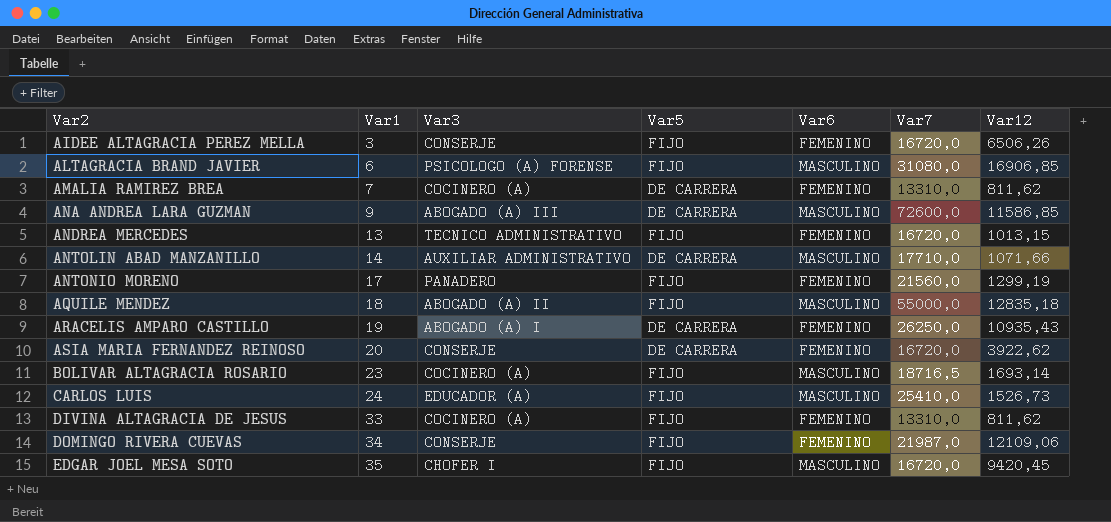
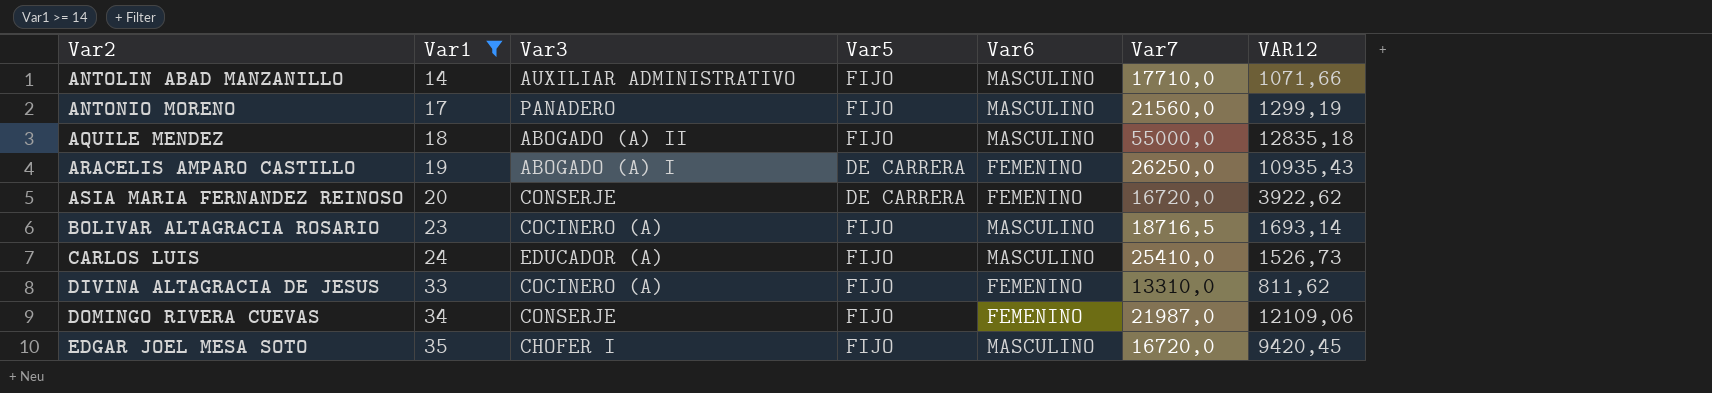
filter: none -> Var1 >= 14
column name: Var12 -> VAR12
ANTOLIN ABAD MANZANILLO | Var5: DE CARRERA -> FIJO
ANTONIO MORENO | Var6: FEMENINO -> MASCULINO

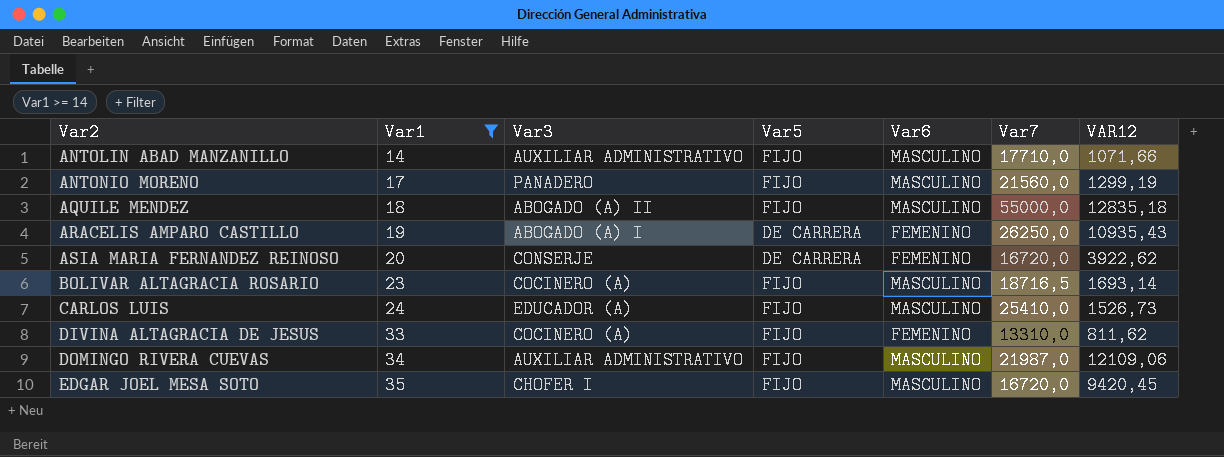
DOMINGO RIVERA CUEVAS | Var3: CONSERJE -> AUXILIAR ADMINISTRATIVO
DOMINGO RIVERA CUEVAS | Var6: FEMENINO -> MASCULINO

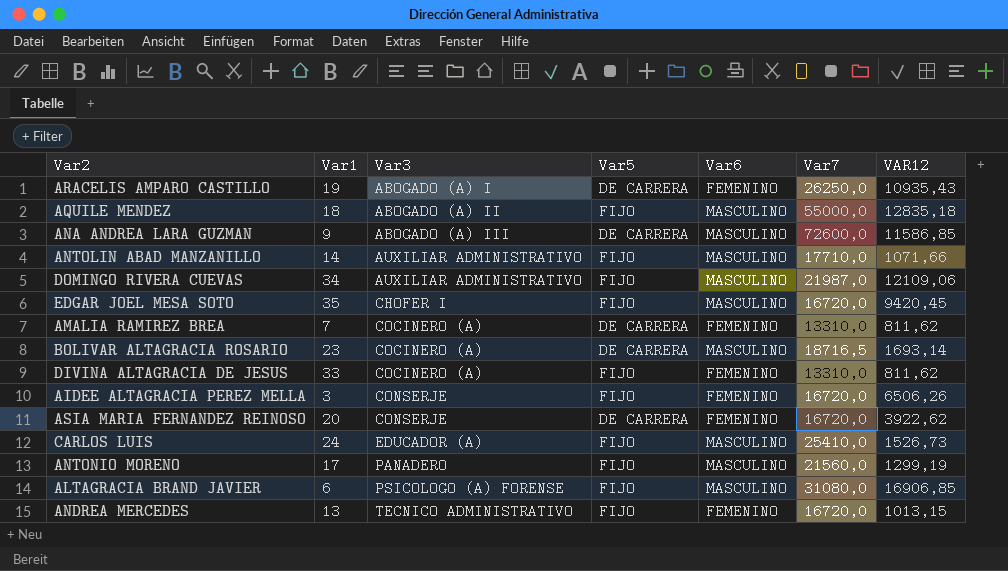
filter: Var1 >= 14 -> none
row order: Var2 ascending -> Var3 ascending
BOLIVAR ALTAGRACIA ROSARIO | Var5: FIJO -> DE CARRERA

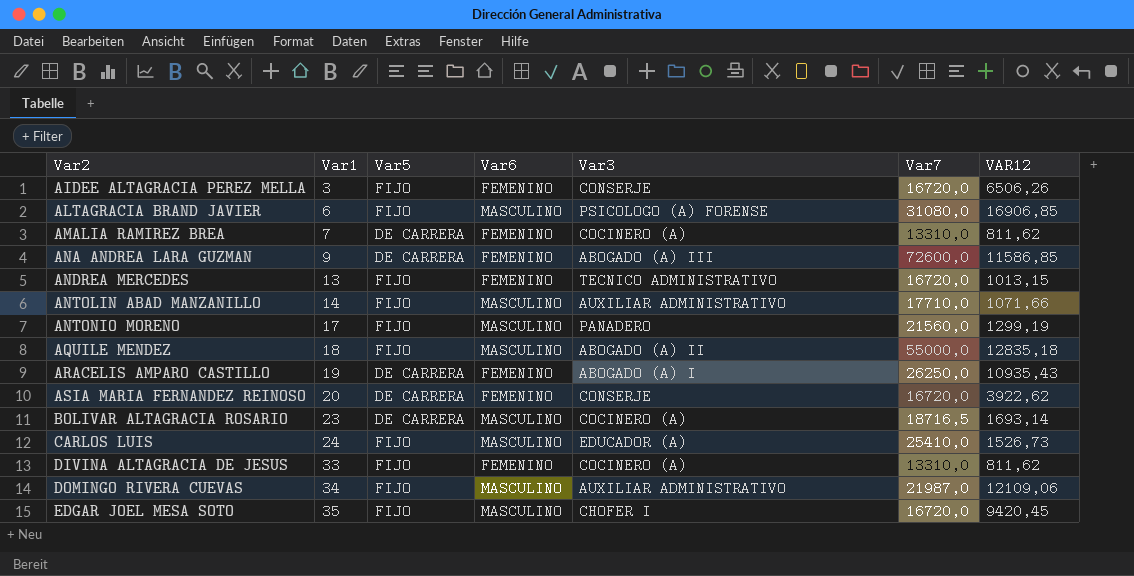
row order: Var3 ascending -> Var2 ascending
column Var3 | position: 3 -> 5
ANA ANDREA LARA GUZMAN | Var6: MASCULINO -> FEMENINO

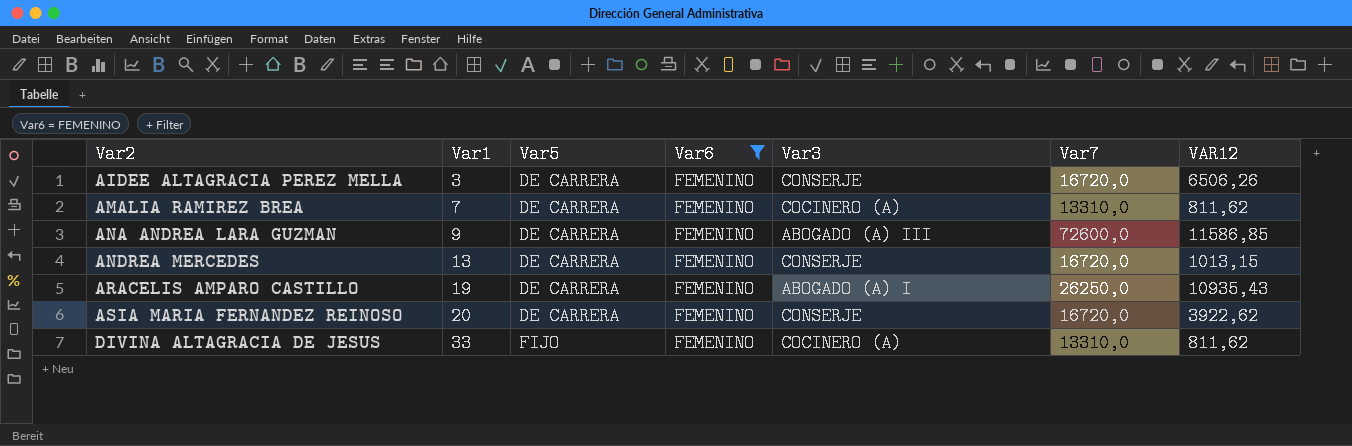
filter: none -> Var6 = FEMENINO
AIDEE ALTAGRACIA PEREZ MELLA | Var5: FIJO -> DE CARRERA
ANDREA MERCEDES | Var5: FIJO -> DE CARRERA
ANDREA MERCEDES | Var3: TECNICO ADMINISTRATIVO -> CONSERJE

